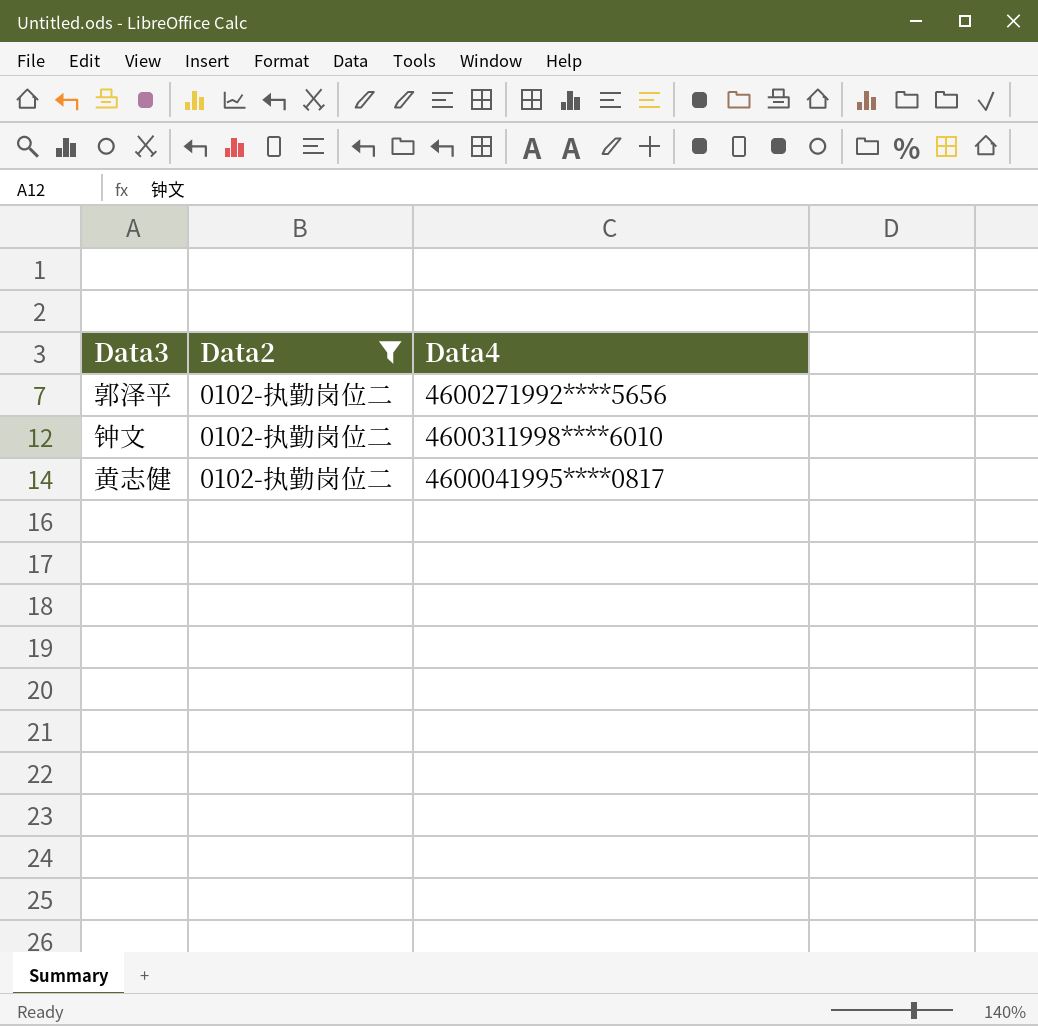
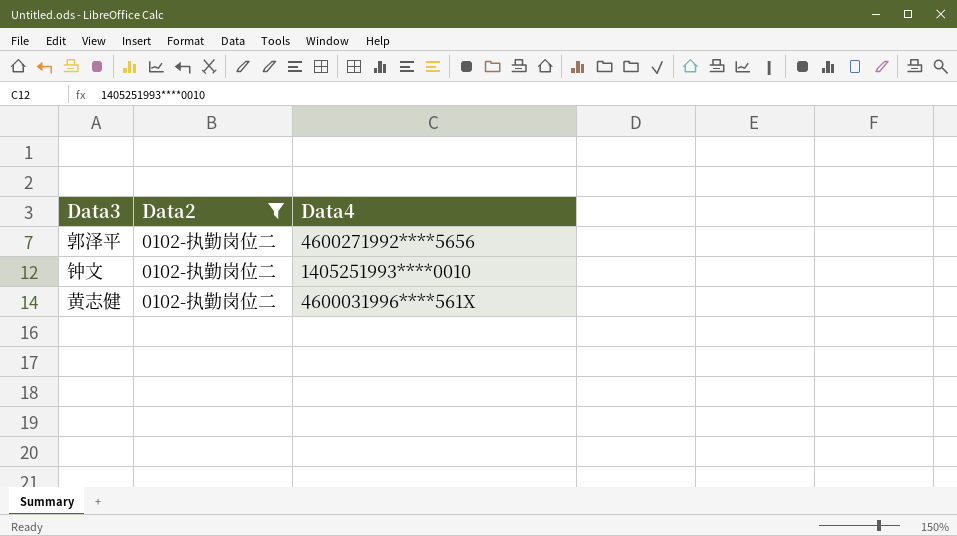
钟文 | Data4: 4600311998****6010 -> 1405251993****0010
黄志健 | Data4: 4600041995****0817 -> 4600031996****561X

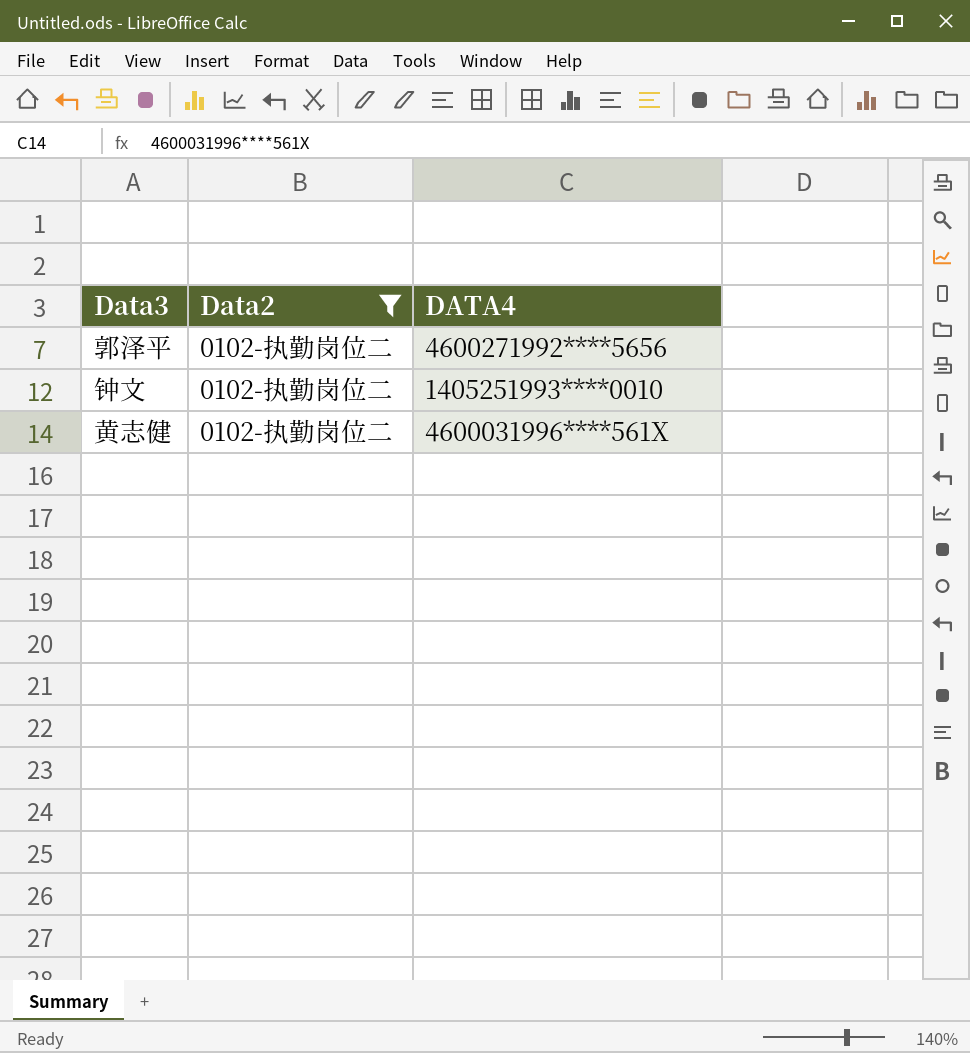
column name: Data4 -> DATA4

